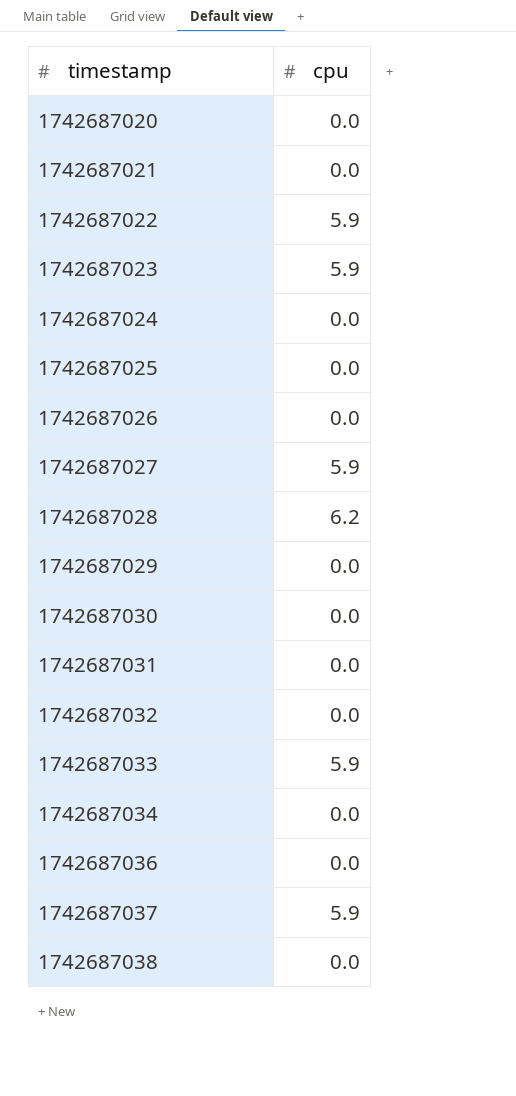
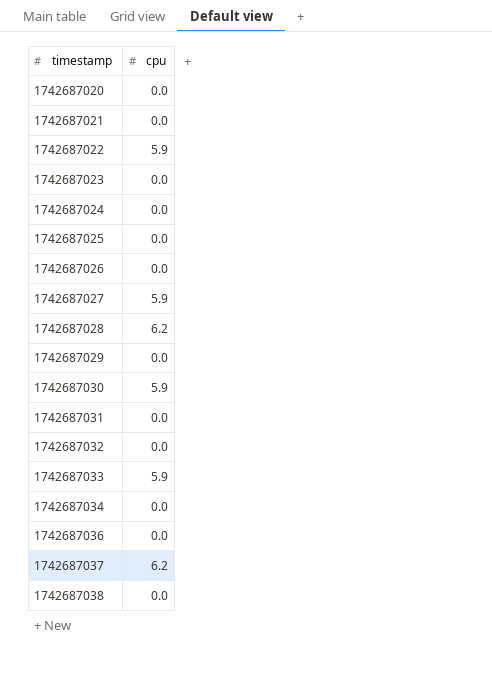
1742687023 | cpu: 5.9 -> 0.0
1742687030 | cpu: 0.0 -> 5.9
1742687037 | cpu: 5.9 -> 6.2

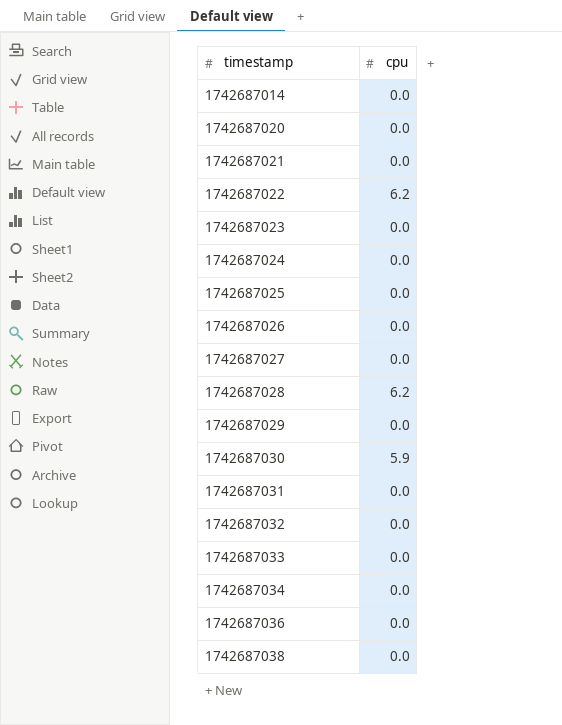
row 1742687037: 6.2 -> none
row 1742687014: none -> 0.0
1742687022 | cpu: 5.9 -> 6.2
1742687027 | cpu: 5.9 -> 0.0
1742687033 | cpu: 5.9 -> 0.0

